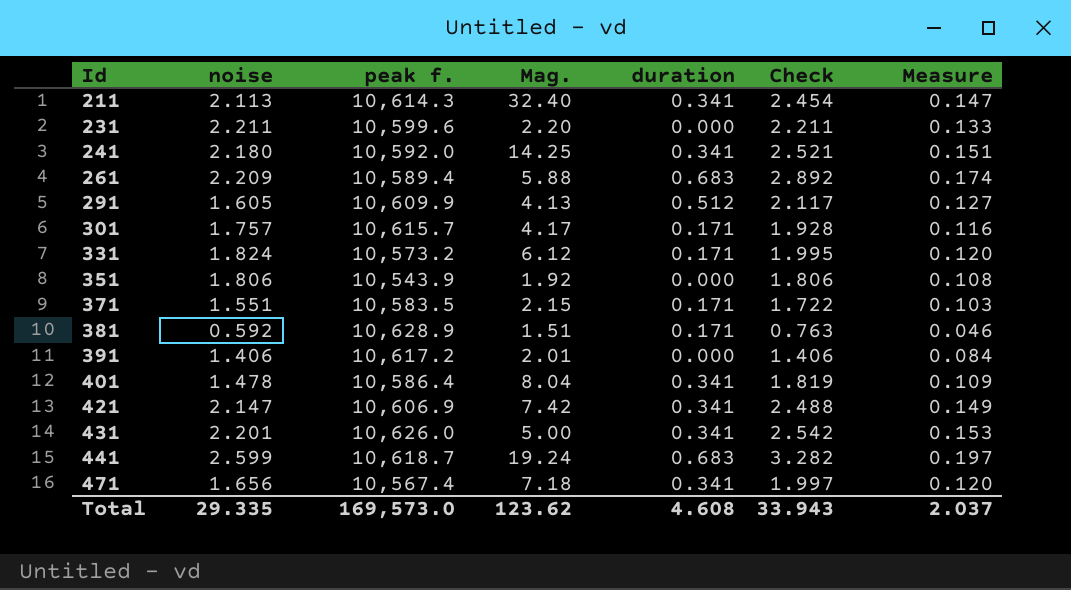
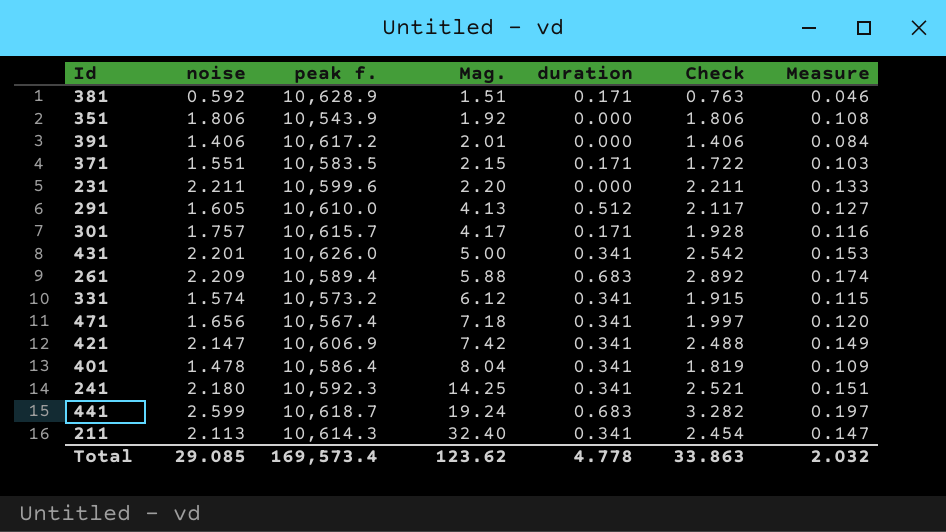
row order: Id ascending -> Mag. ascending
291 | peak f.: 10,609.9 -> 10,610.0
331 | noise: 1.824 -> 1.574
331 | duration: 0.171 -> 0.341
331 | Check: 1.995 -> 1.915
331 | Measure: 0.120 -> 0.115
241 | peak f.: 10,592.0 -> 10,592.3
Total | noise: 29.335 -> 29.085
Total | peak f.: 169,573.0 -> 169,573.4
Total | duration: 4.608 -> 4.778
Total | Check: 33.943 -> 33.863
Total | Measure: 2.037 -> 2.032

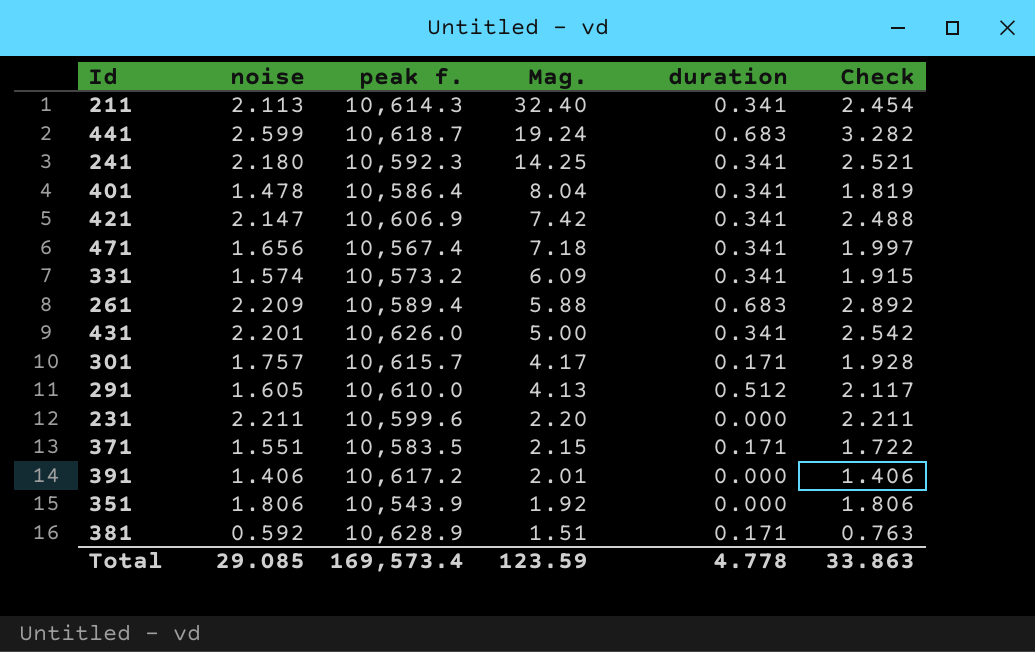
row order: Mag. ascending -> Mag. descending
column Measure | formula: [Check] * 0.06 -> none
331 | Mag.: 6.12 -> 6.09
Total | Mag.: 123.62 -> 123.59

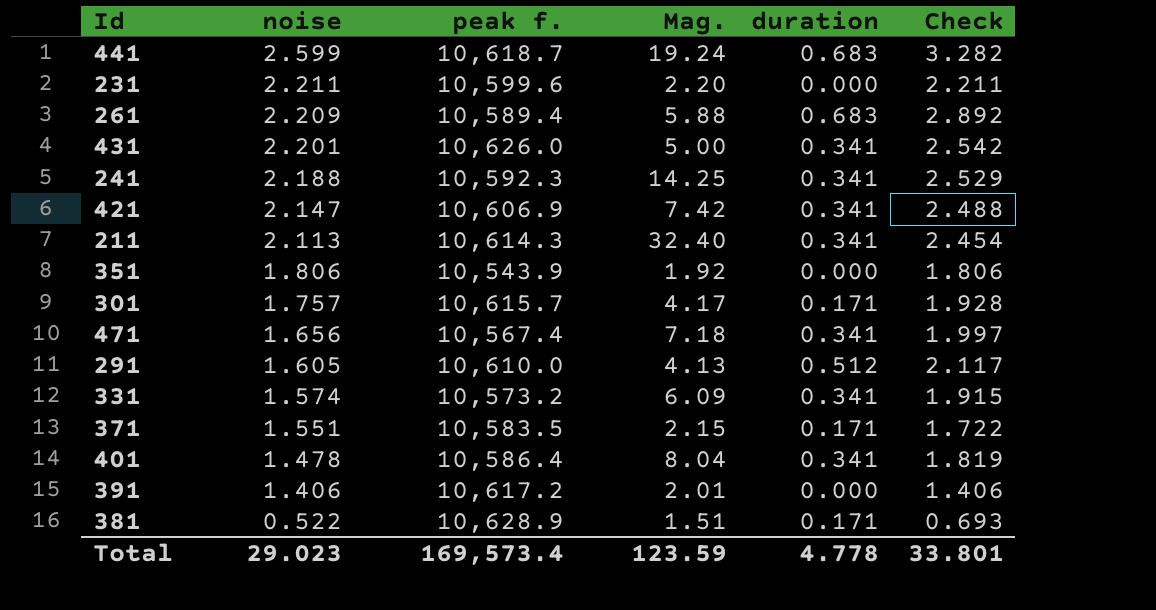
row order: Mag. descending -> noise descending
241 | noise: 2.180 -> 2.188
241 | Check: 2.521 -> 2.529
381 | noise: 0.592 -> 0.522
381 | Check: 0.763 -> 0.693
Total | noise: 29.085 -> 29.023
Total | Check: 33.863 -> 33.801

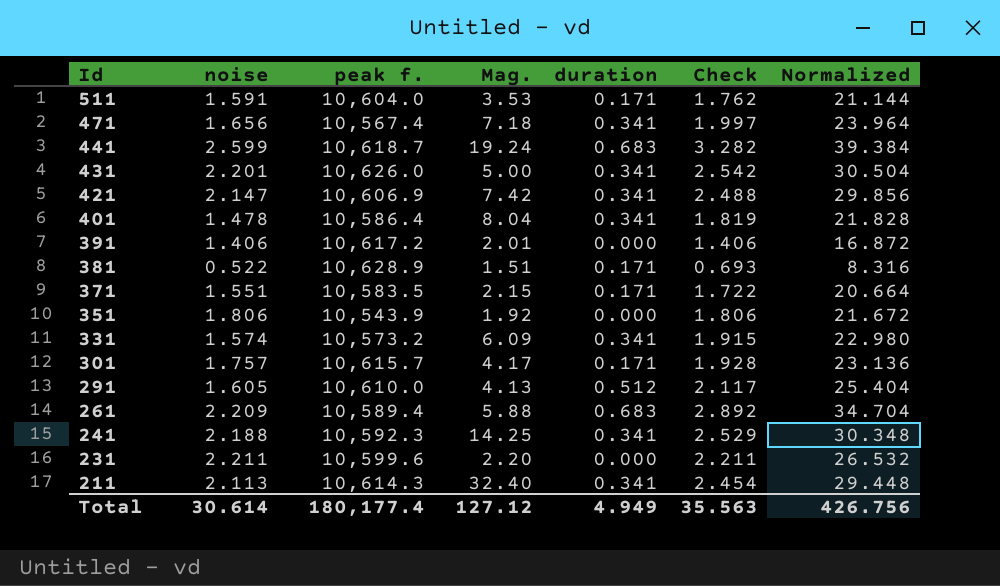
row order: noise descending -> Id descending
column Normalized | formula: none -> [Check] * 12
row 511: none -> 1.591 | 10,604.0 | 3.53 | 0.171 | 1.762 | 21.144
Total | noise: 29.023 -> 30.614
Total | peak f.: 169,573.4 -> 180,177.4
Total | Mag.: 123.59 -> 127.12
Total | duration: 4.778 -> 4.949
Total | Check: 33.801 -> 35.563

